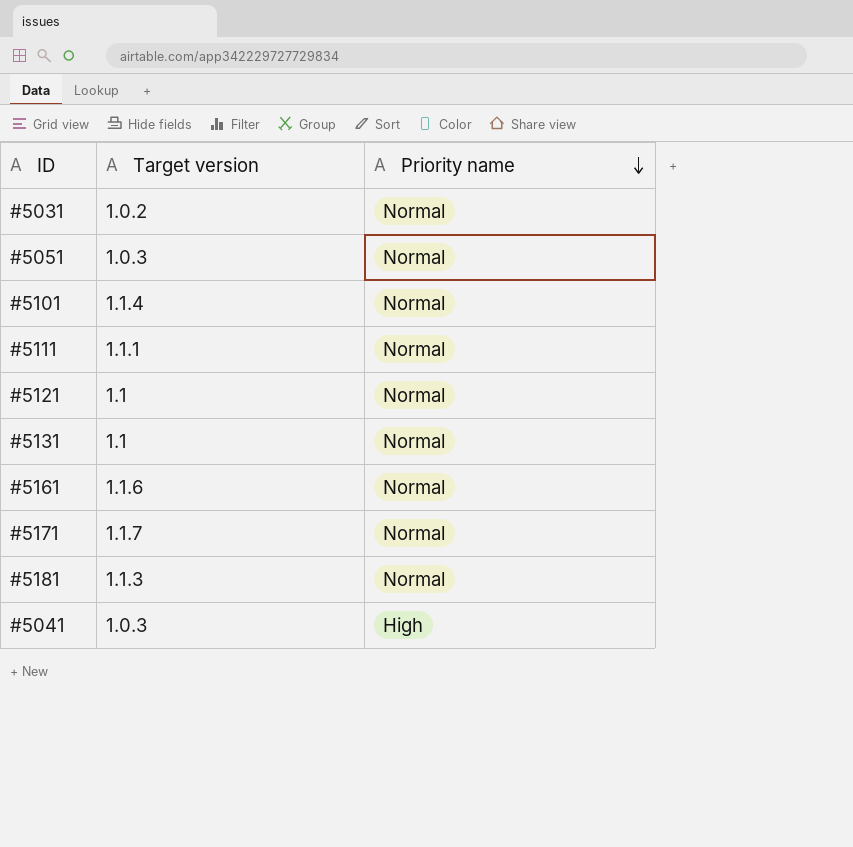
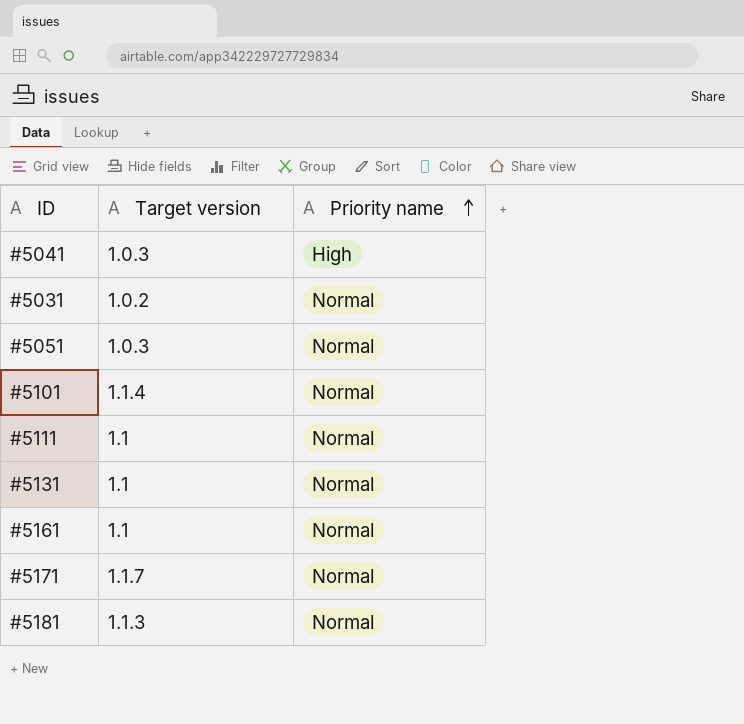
row order: Priority name descending -> Priority name ascending
row #5121: 1.1 | Normal -> none
#5111 | Target version: 1.1.1 -> 1.1
#5161 | Target version: 1.1.6 -> 1.1

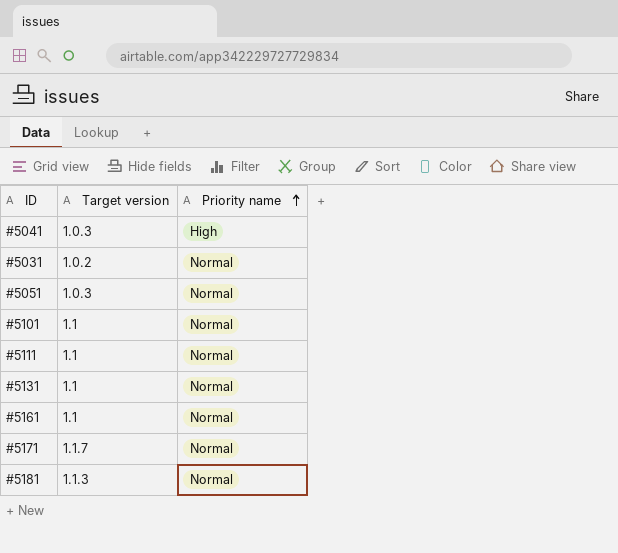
#5101 | Target version: 1.1.4 -> 1.1

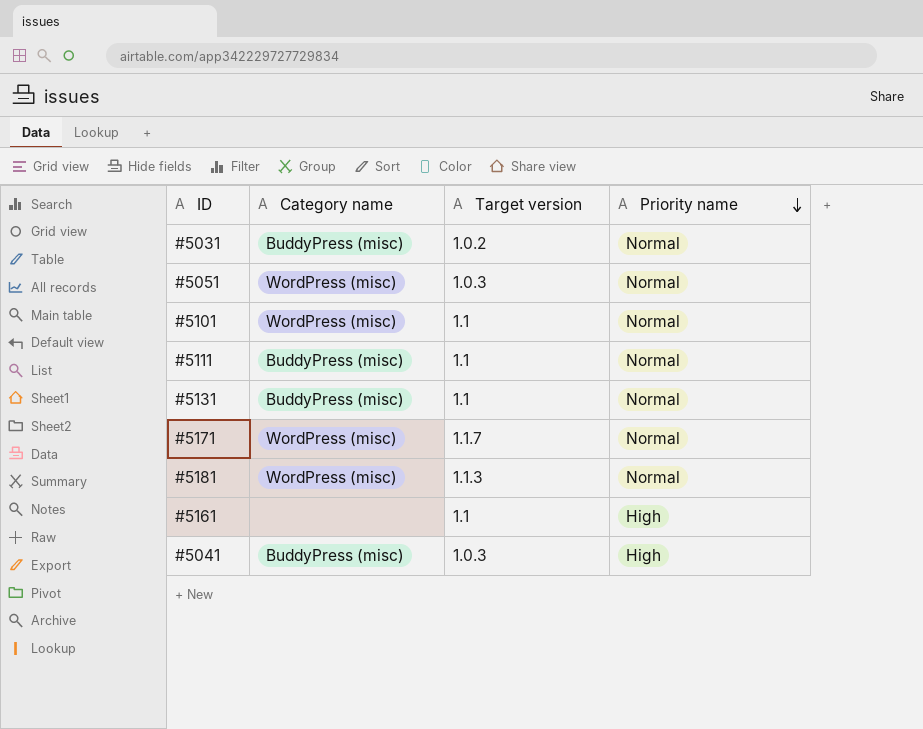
row order: Priority name ascending -> Priority name descending
column Category name | position: none -> 2
#5161 | Priority name: Normal -> High

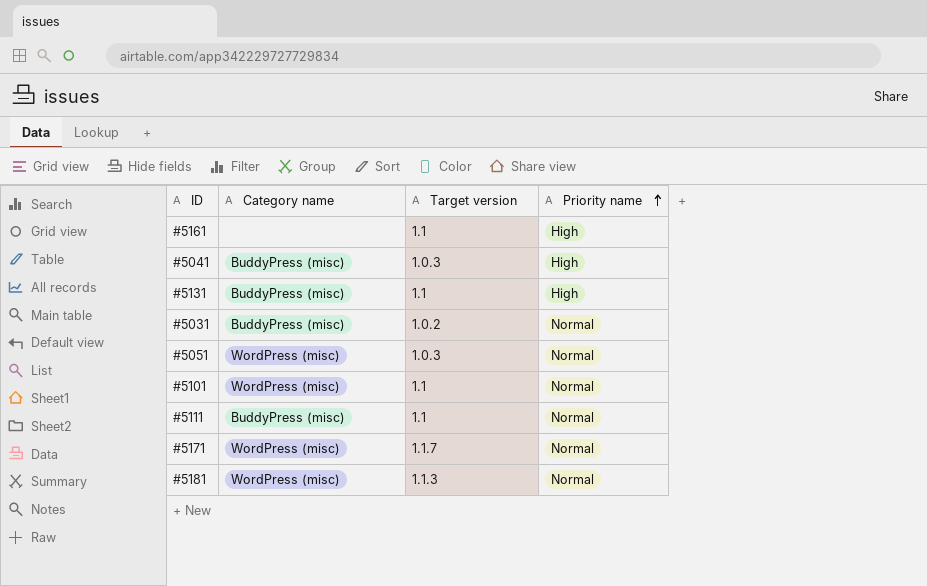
row order: Priority name descending -> Priority name ascending
#5131 | Priority name: Normal -> High

